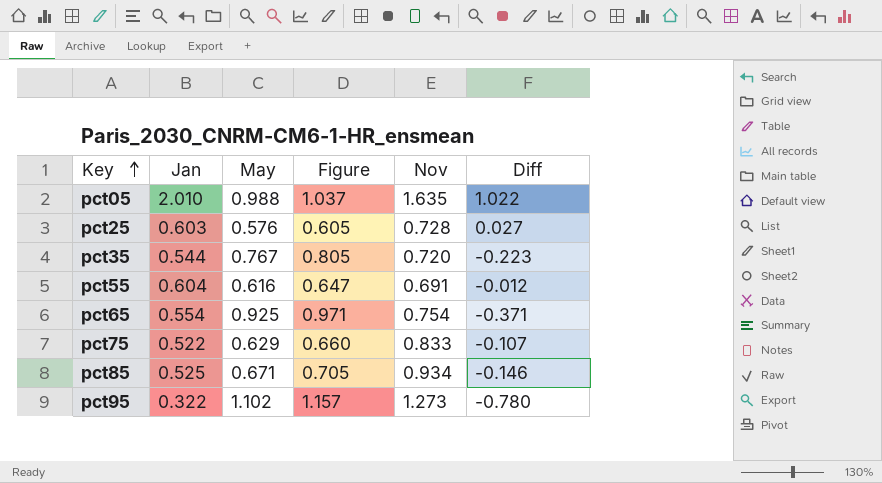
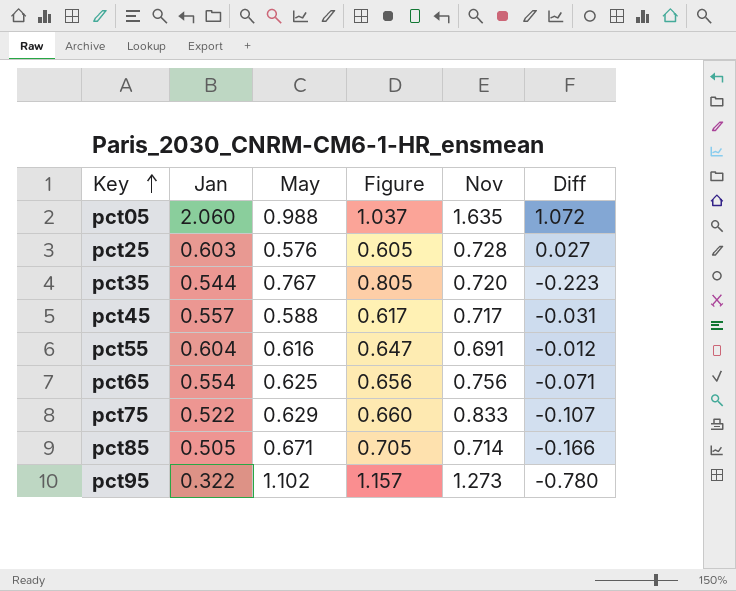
pct05 | Jan: 2.010 -> 2.060
pct05 | Diff: 1.022 -> 1.072
row pct45: none -> 0.557 | 0.588 | 0.617 | 0.717 | -0.031
pct65 | May: 0.925 -> 0.625
pct65 | Figure: 0.971 -> 0.656
pct65 | Nov: 0.754 -> 0.756
pct65 | Diff: -0.371 -> -0.071
pct85 | Jan: 0.525 -> 0.505
pct85 | Nov: 0.934 -> 0.714
pct85 | Diff: -0.146 -> -0.166

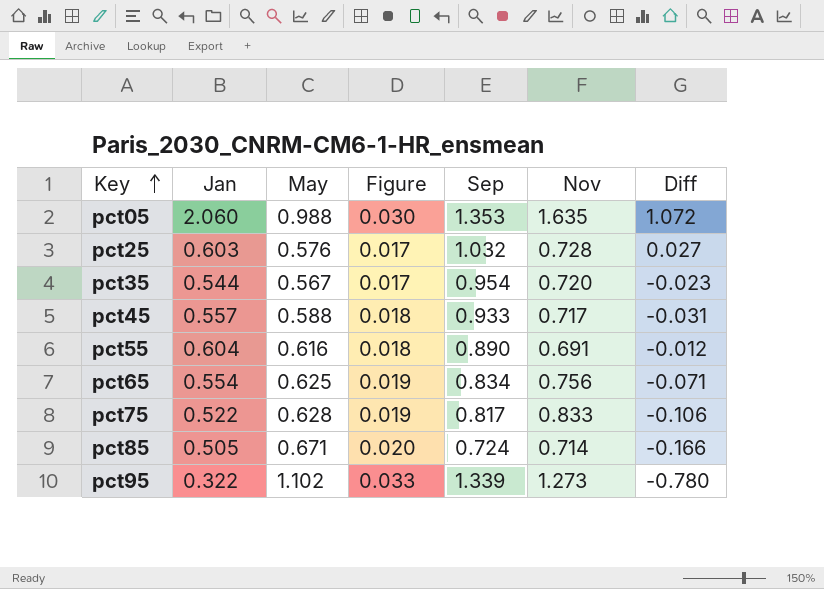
column Figure | formula: [May] * 1.05 -> [May] * 0.03
column Sep | position: none -> 5
pct35 | May: 0.767 -> 0.567
pct35 | Diff: -0.223 -> -0.023
pct75 | May: 0.629 -> 0.628
pct75 | Diff: -0.107 -> -0.106

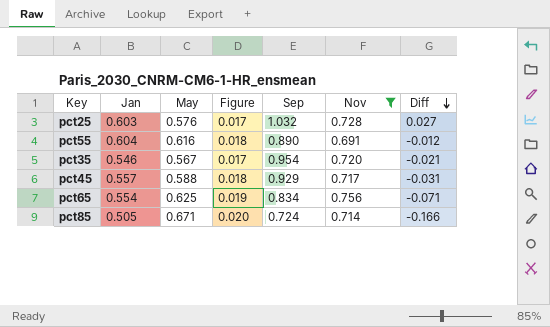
filter: none -> Nov <= 0.756
row order: Key ascending -> Diff descending
pct35 | Jan: 0.544 -> 0.546
pct35 | Diff: -0.023 -> -0.021
pct45 | Sep: 0.933 -> 0.929

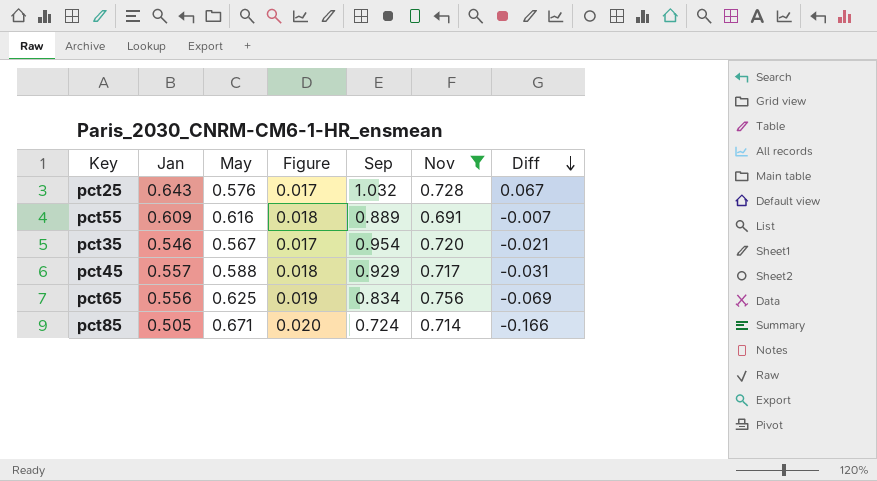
pct25 | Jan: 0.603 -> 0.643
pct25 | Diff: 0.027 -> 0.067
pct55 | Jan: 0.604 -> 0.609
pct55 | Sep: 0.890 -> 0.889
pct55 | Diff: -0.012 -> -0.007
pct65 | Jan: 0.554 -> 0.556
pct65 | Diff: -0.071 -> -0.069

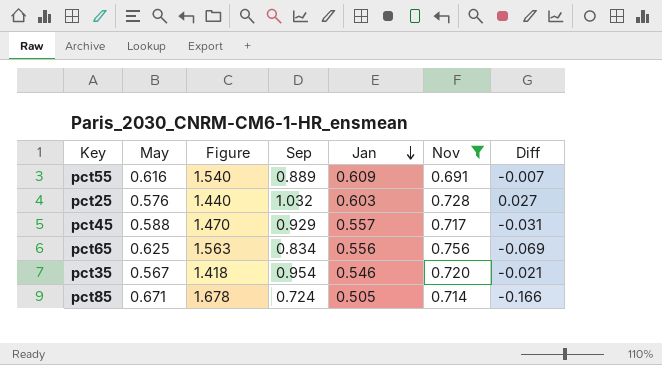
row order: Diff descending -> Jan descending
column Figure | formula: [May] * 0.03 -> [May] * 2.5
column Jan | position: 2 -> 5
pct25 | Jan: 0.643 -> 0.603
pct25 | Diff: 0.067 -> 0.027

